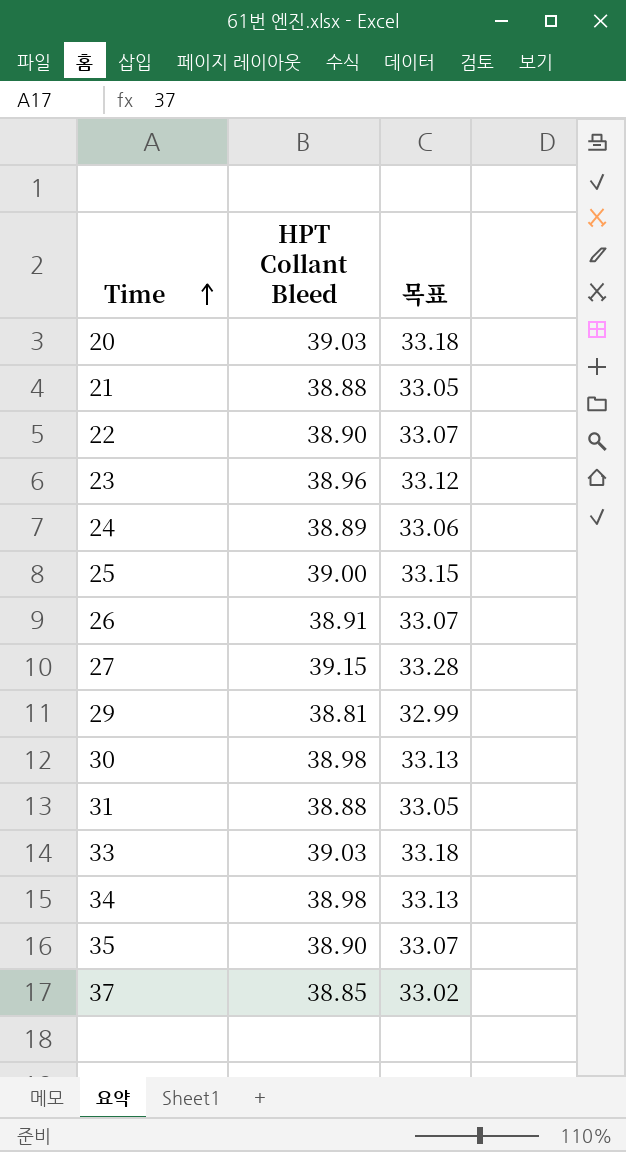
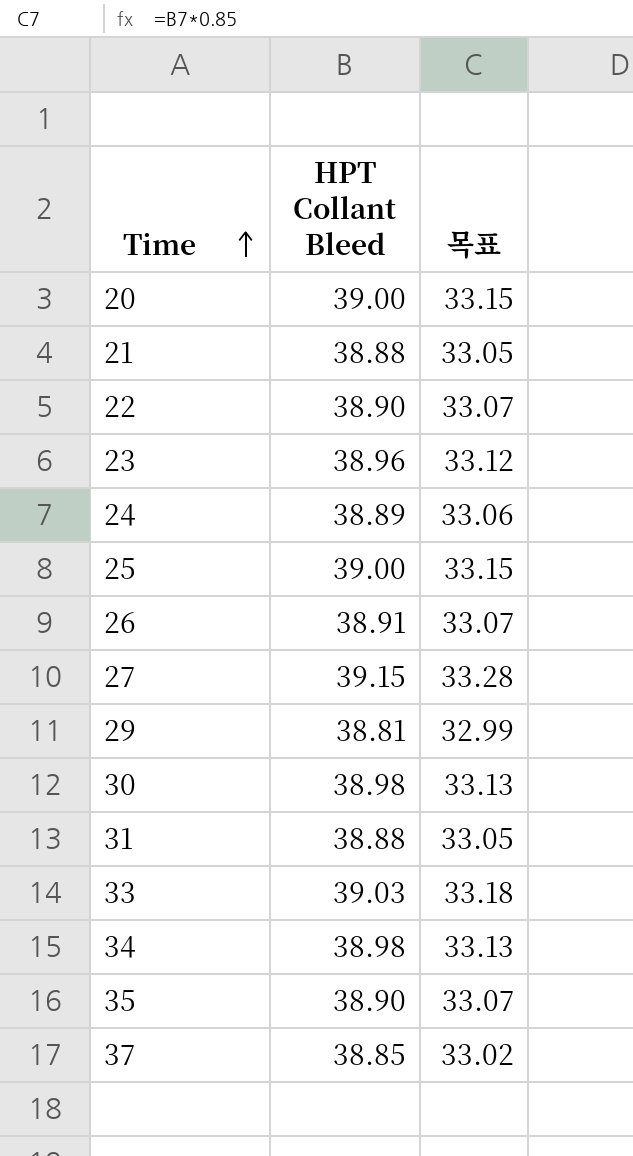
20 | HPT Collant Bleed: 39.03 -> 39.00
20 | 목표: 33.18 -> 33.15

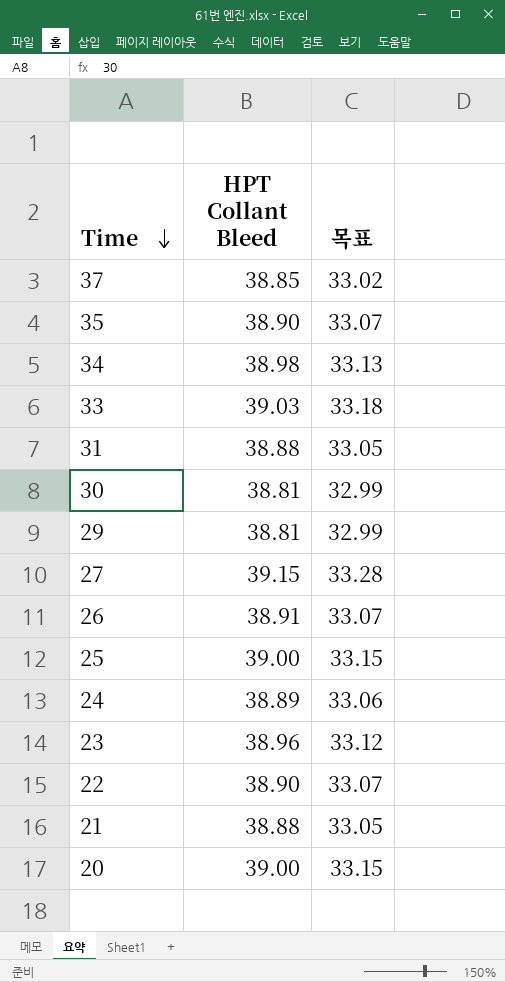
row order: Time ascending -> Time descending
30 | HPT Collant Bleed: 38.98 -> 38.81
30 | 목표: 33.13 -> 32.99

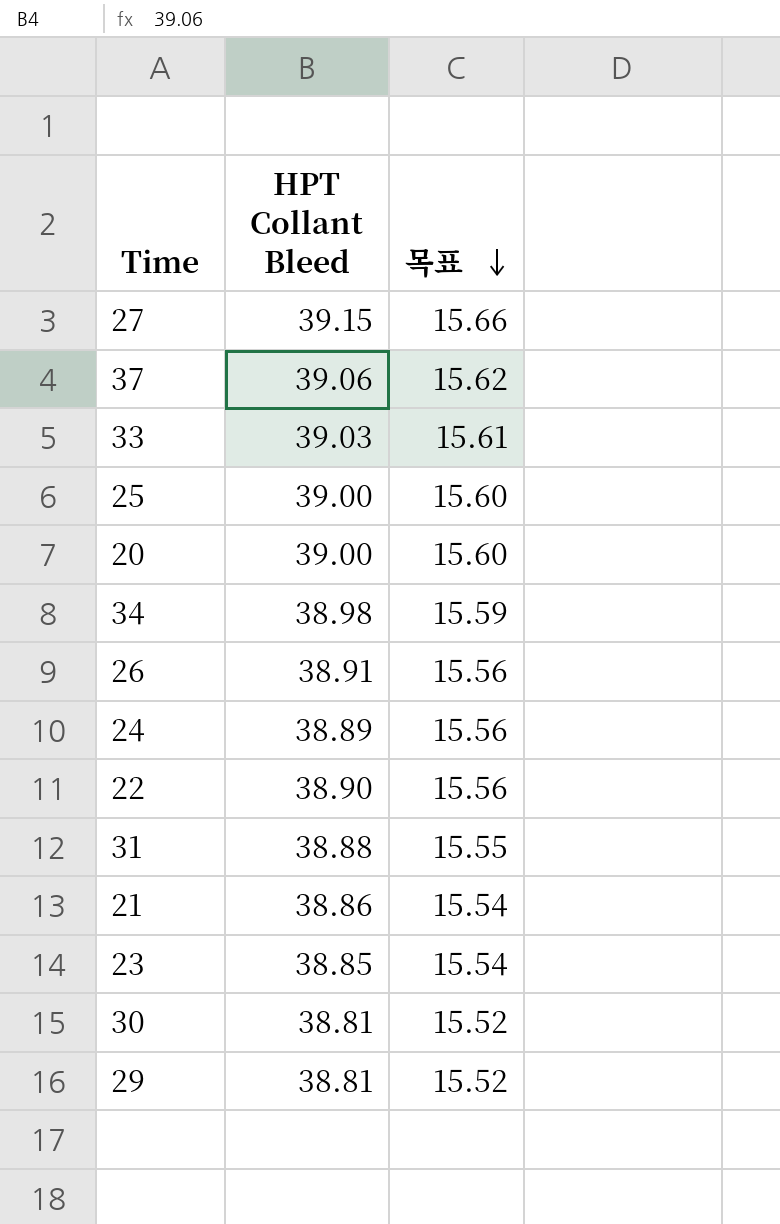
row order: Time descending -> 목표 descending
column 목표 | formula: [HPT Collant Bleed] * 0.85 -> [HPT Collant Bleed] * 0.4
row 35: 38.90 | 33.07 -> none
37 | HPT Collant Bleed: 38.85 -> 39.06
21 | HPT Collant Bleed: 38.88 -> 38.86
23 | HPT Collant Bleed: 38.96 -> 38.85

